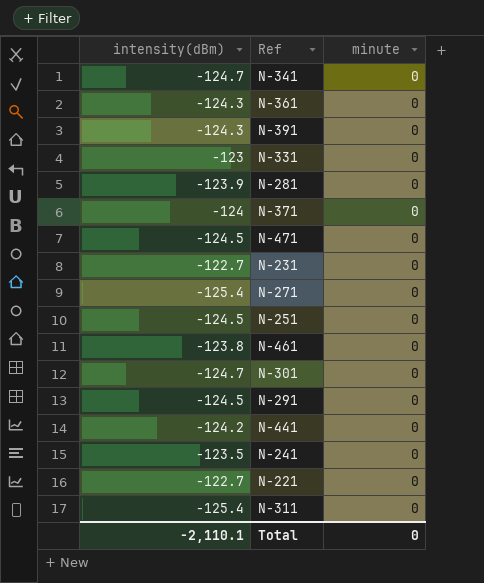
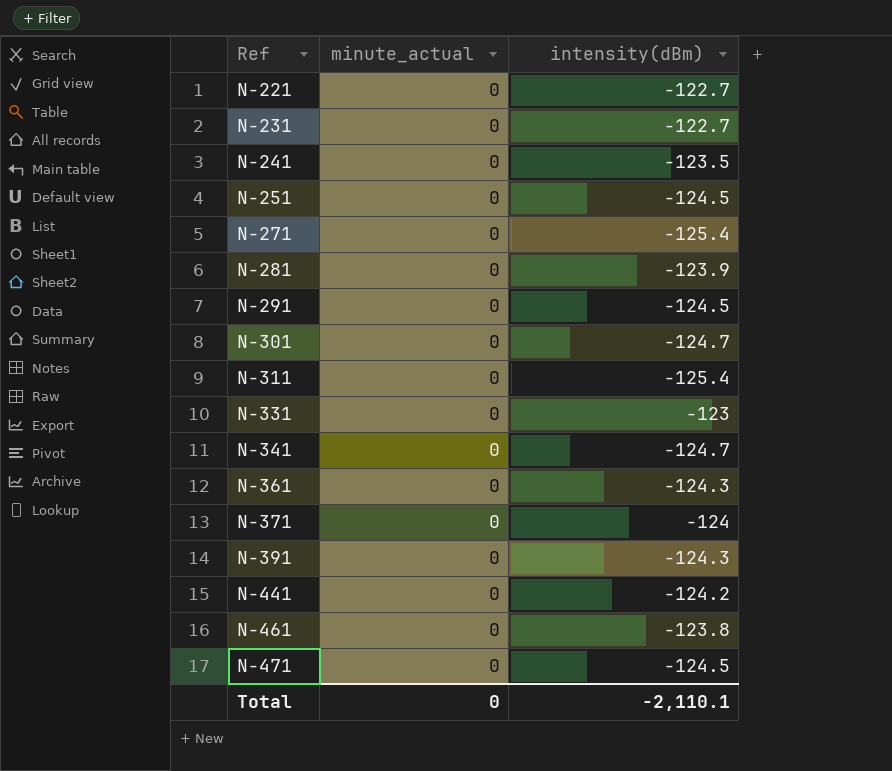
row order: none -> Ref ascending
column name: minute -> minute_actual
column intensity(dBm) | position: 1 -> 3

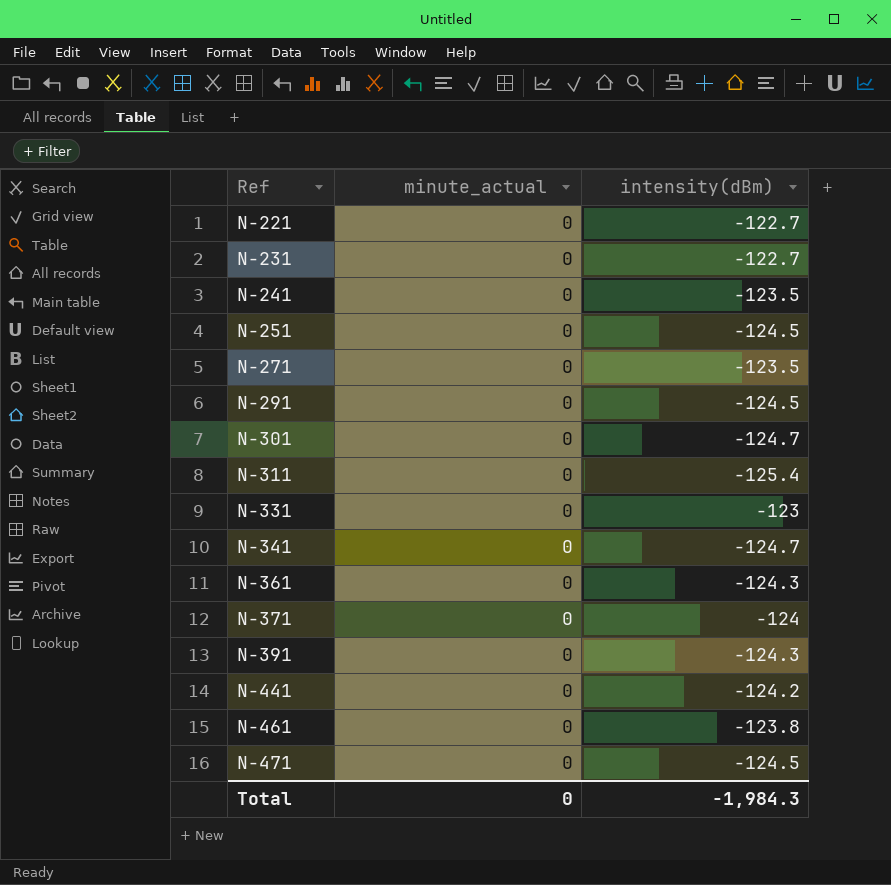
row N-281: 0 | -123.9 -> none
N-271 | intensity(dBm): -125.4 -> -123.5
Total | intensity(dBm): -2,110.1 -> -1,984.3

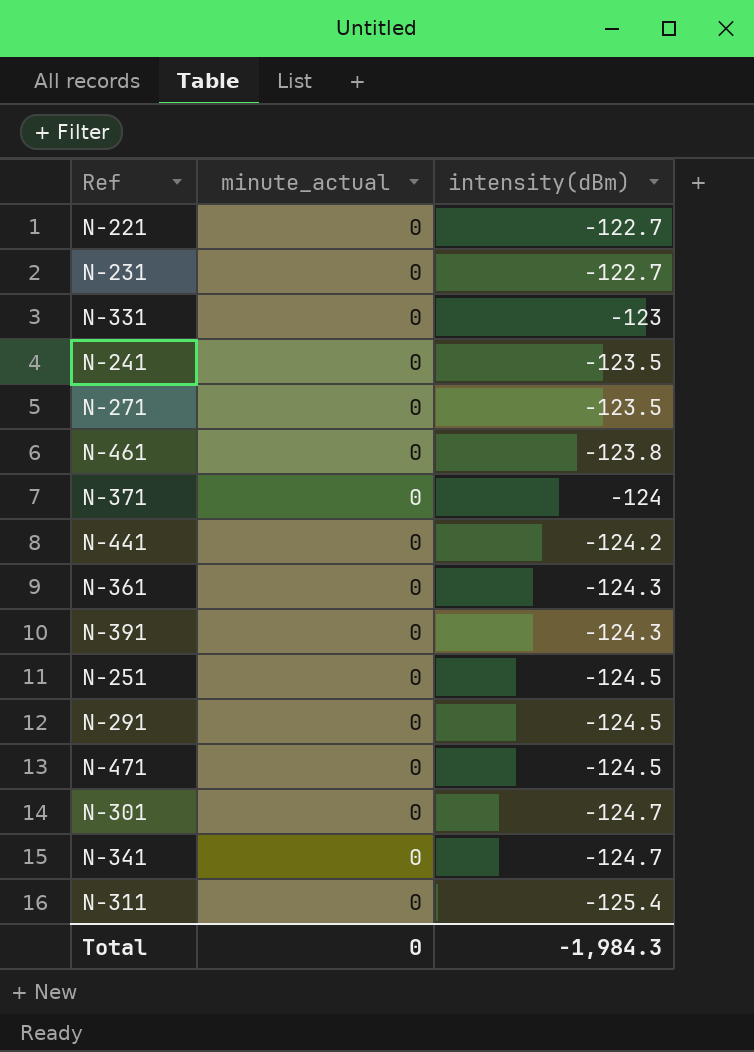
row order: Ref ascending -> intensity(dBm) descending

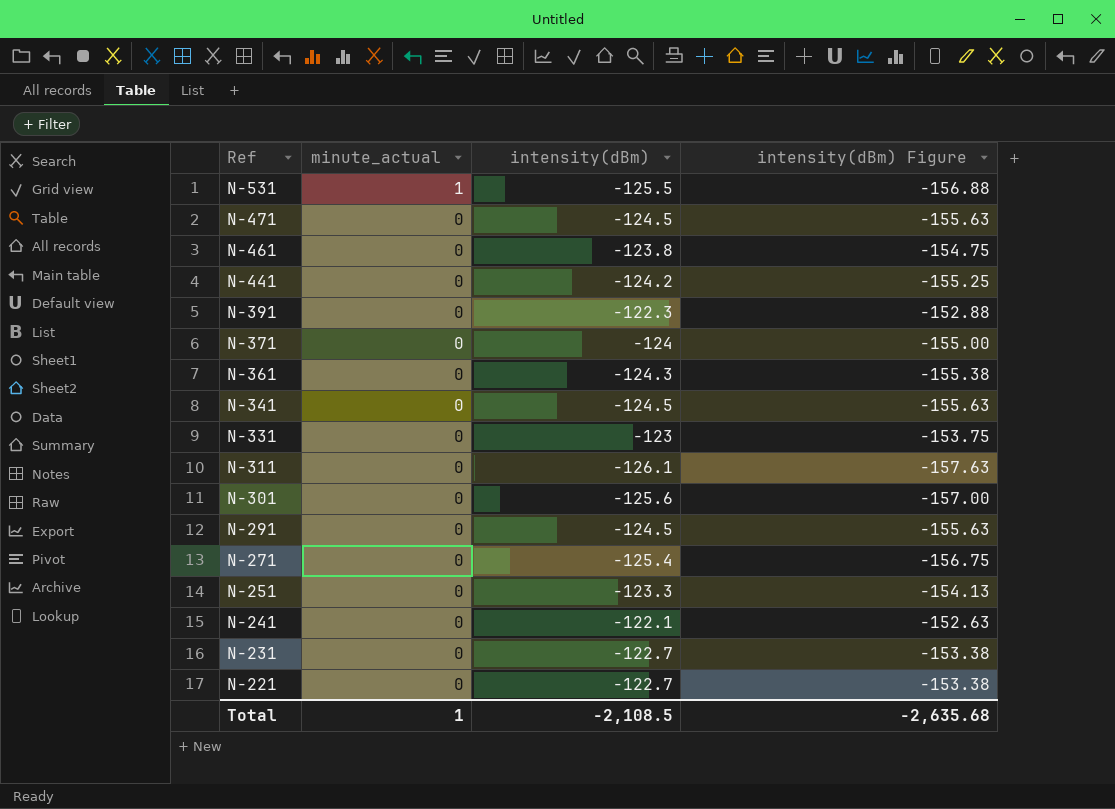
row order: intensity(dBm) descending -> Ref descending
column intensity(dBm) Figure | formula: none -> [intensity(dBm)] * 1.25
row N-531: none -> 1 | -125.5 | -156.88
N-391 | intensity(dBm): -124.3 -> -122.3
N-341 | intensity(dBm): -124.7 -> -124.5
N-311 | intensity(dBm): -125.4 -> -126.1
N-301 | intensity(dBm): -124.7 -> -125.6
N-271 | intensity(dBm): -123.5 -> -125.4
N-251 | intensity(dBm): -124.5 -> -123.3
N-241 | intensity(dBm): -123.5 -> -122.1
Total | minute_actual: 0 -> 1
Total | intensity(dBm): -1,984.3 -> -2,108.5

